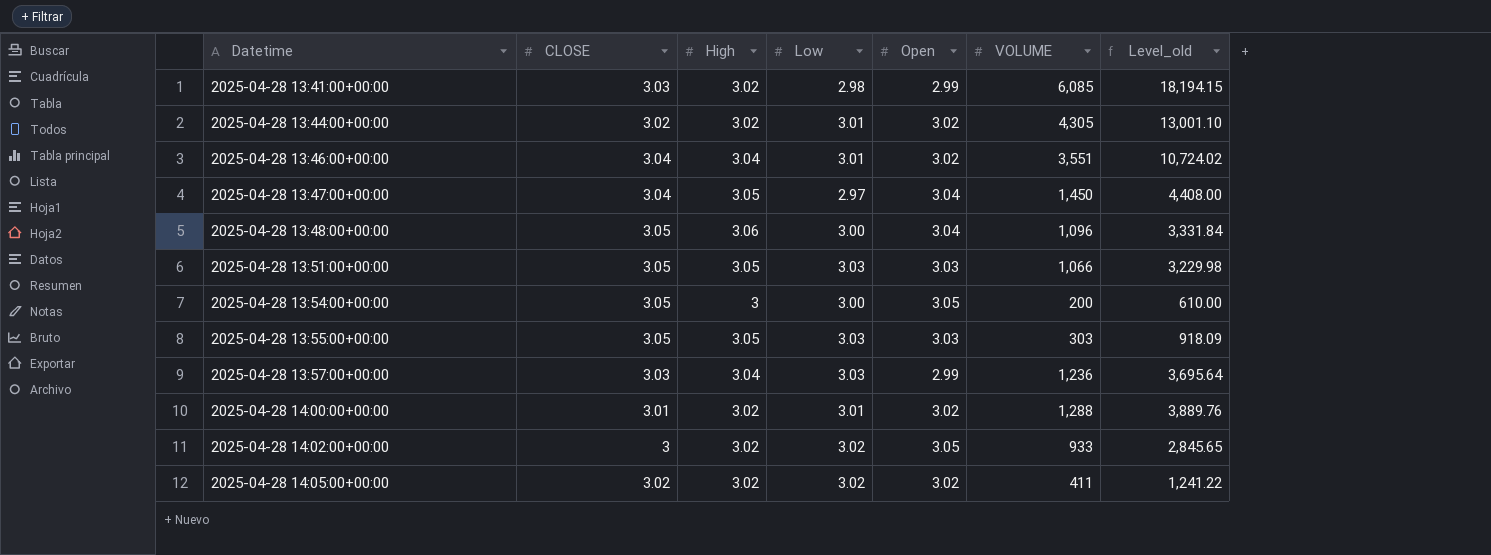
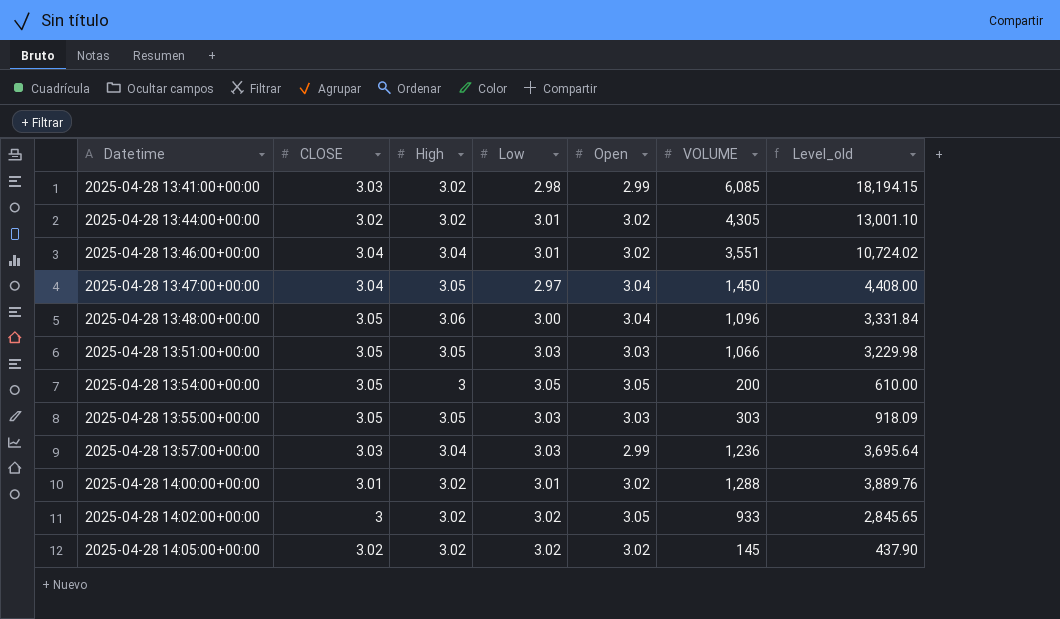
2025-04-28 13:54:00+00:00 | Low: 3.00 -> 3.05
2025-04-28 14:05:00+00:00 | VOLUME: 411 -> 145
2025-04-28 14:05:00+00:00 | Level_old: 1,241.22 -> 437.90

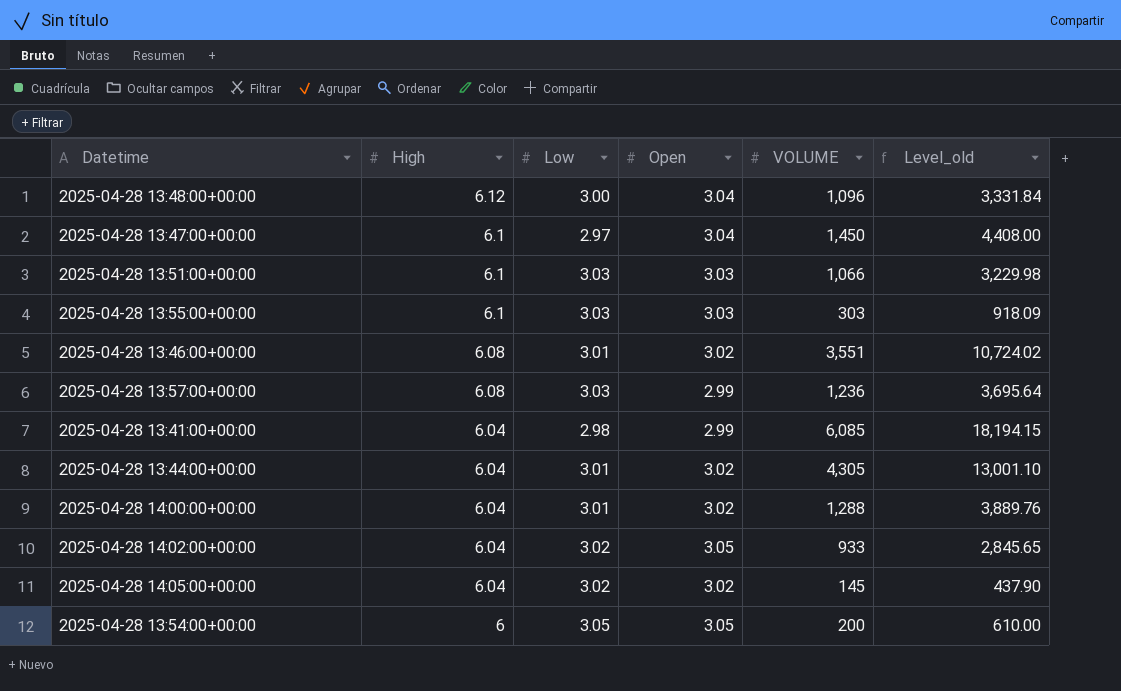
row order: Datetime ascending -> High descending
column CLOSE | position: 2 -> none
2025-04-28 13:48:00+00:00 | High: 3.06 -> 6.12
2025-04-28 13:47:00+00:00 | High: 3.05 -> 6.1
2025-04-28 13:51:00+00:00 | High: 3.05 -> 6.1
2025-04-28 13:55:00+00:00 | High: 3.05 -> 6.1
2025-04-28 13:46:00+00:00 | High: 3.04 -> 6.08
2025-04-28 13:57:00+00:00 | High: 3.04 -> 6.08
2025-04-28 13:41:00+00:00 | High: 3.02 -> 6.04
2025-04-28 13:44:00+00:00 | High: 3.02 -> 6.04
2025-04-28 14:00:00+00:00 | High: 3.02 -> 6.04
2025-04-28 14:02:00+00:00 | High: 3.02 -> 6.04
2025-04-28 14:05:00+00:00 | High: 3.02 -> 6.04
2025-04-28 13:54:00+00:00 | High: 3 -> 6

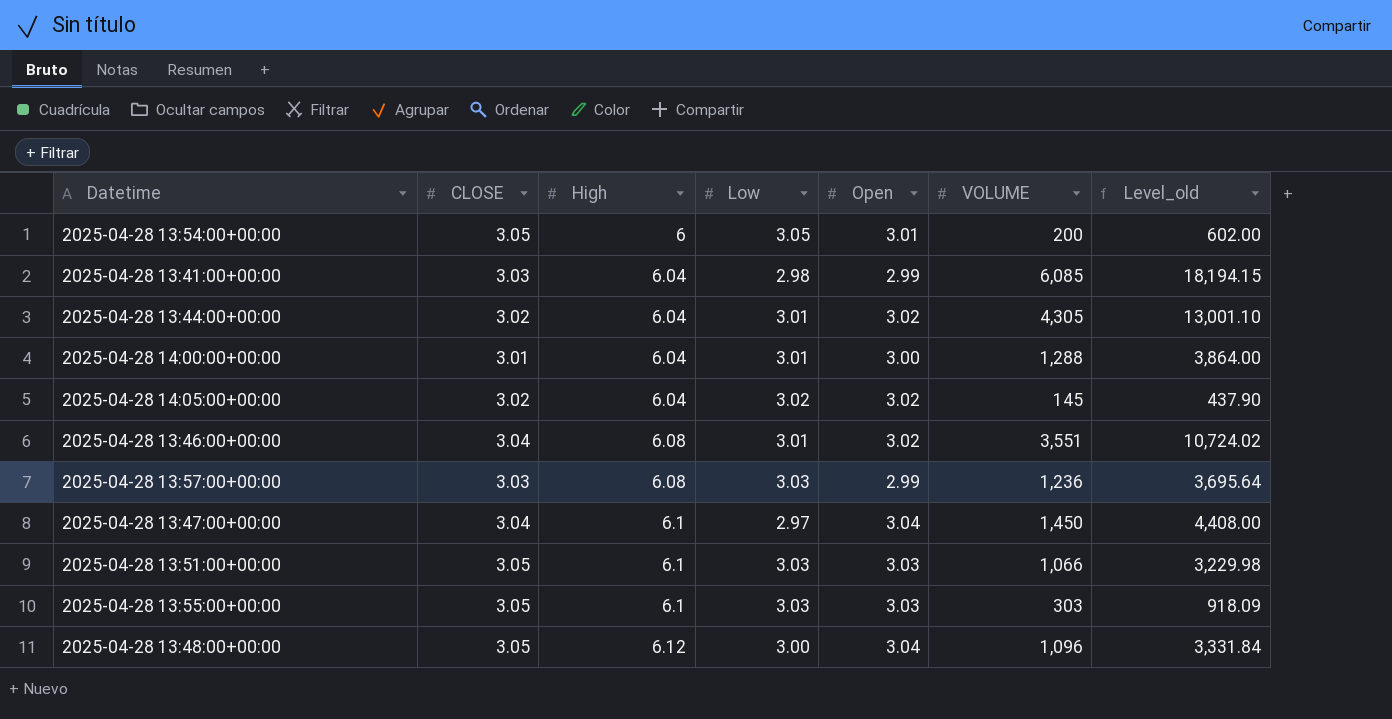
row order: High descending -> High ascending
column CLOSE | position: none -> 2
row 2025-04-28 14:02:00+00:00: 6.04 | 3.02 | 3.05 | 933 | 2,845.65 -> none
2025-04-28 13:54:00+00:00 | Open: 3.05 -> 3.01
2025-04-28 13:54:00+00:00 | Level_old: 610.00 -> 602.00
2025-04-28 14:00:00+00:00 | Open: 3.02 -> 3.00
2025-04-28 14:00:00+00:00 | Level_old: 3,889.76 -> 3,864.00

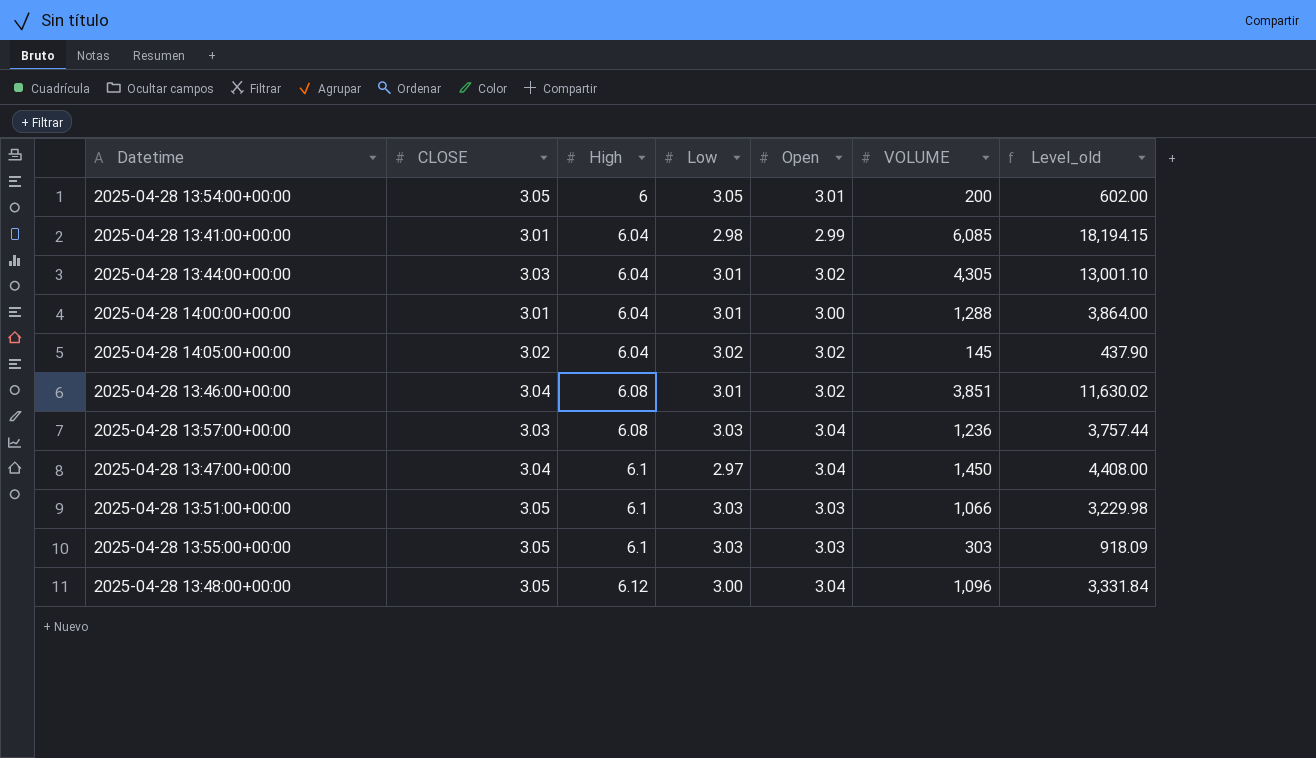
2025-04-28 13:41:00+00:00 | CLOSE: 3.03 -> 3.01
2025-04-28 13:44:00+00:00 | CLOSE: 3.02 -> 3.03
2025-04-28 13:46:00+00:00 | VOLUME: 3,551 -> 3,851
2025-04-28 13:46:00+00:00 | Level_old: 10,724.02 -> 11,630.02
2025-04-28 13:57:00+00:00 | Open: 2.99 -> 3.04
2025-04-28 13:57:00+00:00 | Level_old: 3,695.64 -> 3,757.44

